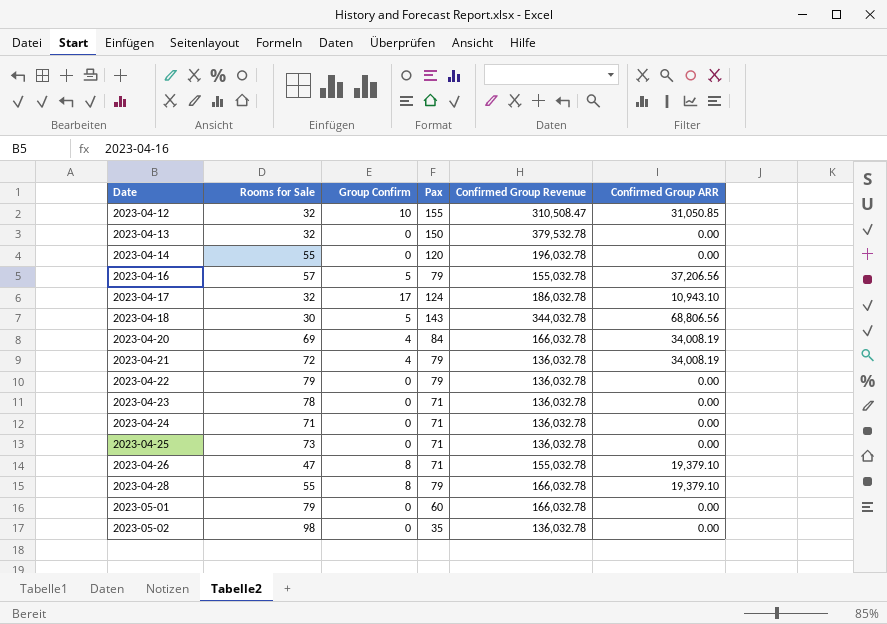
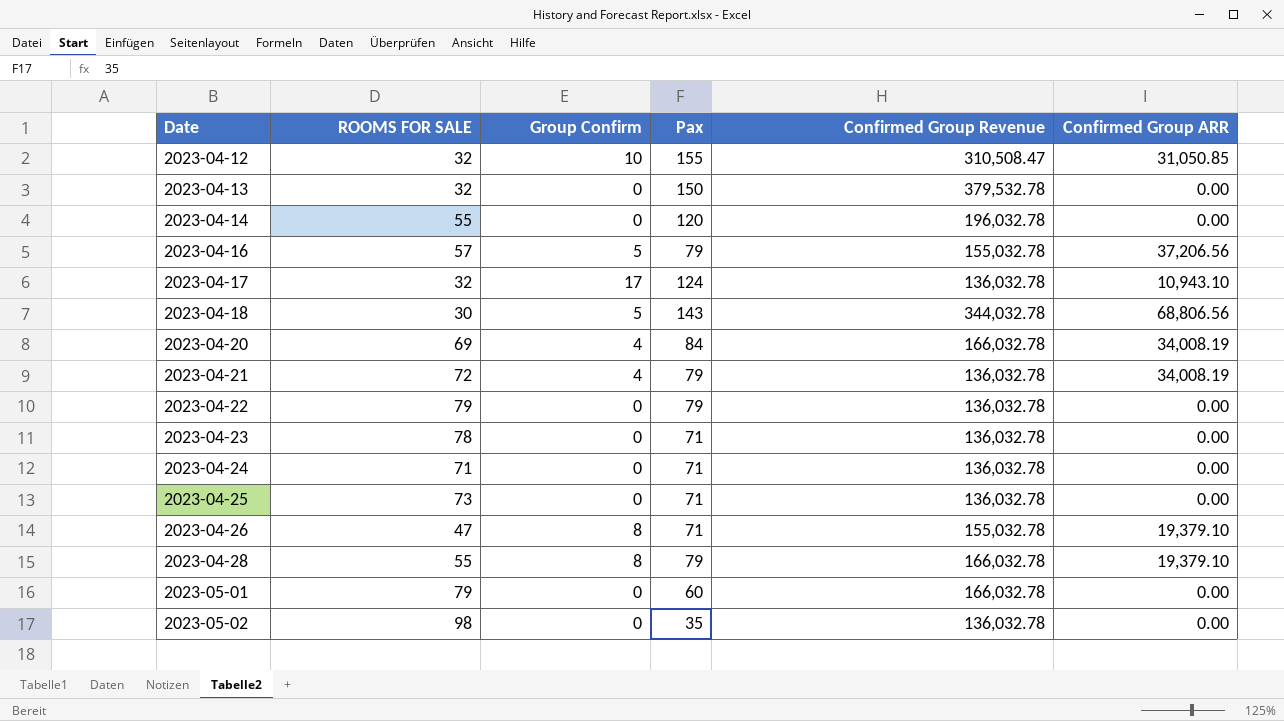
column name: Rooms for Sale -> ROOMS FOR SALE
2023-04-17 | Confirmed Group Revenue: 186,032.78 -> 136,032.78

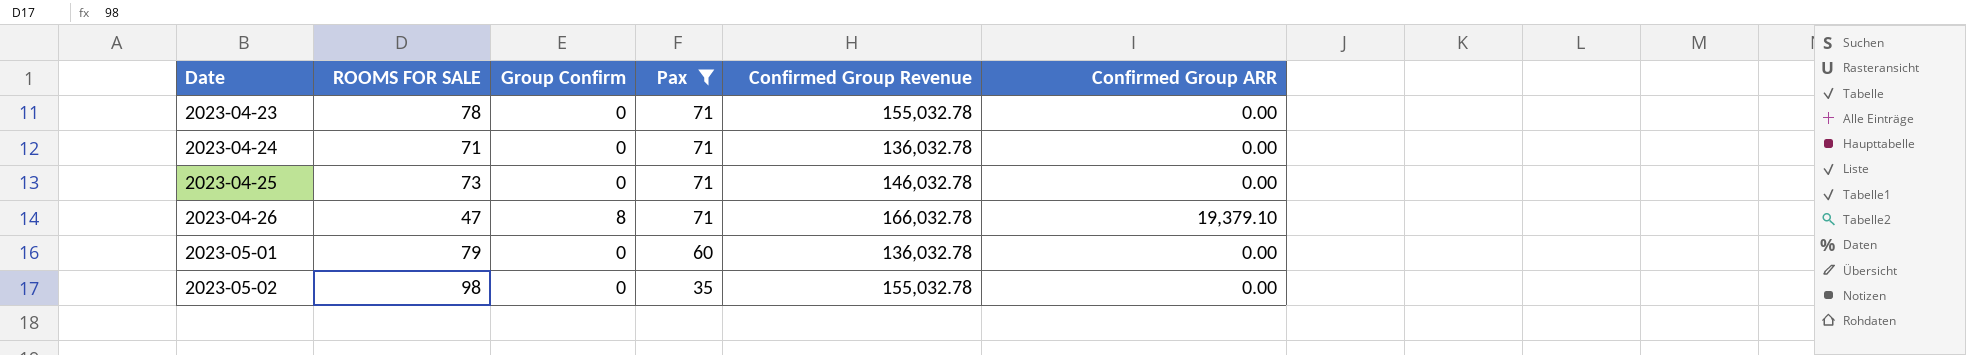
filter: none -> Pax <= 71
2023-04-23 | Confirmed Group Revenue: 136,032.78 -> 155,032.78
2023-04-25 | Confirmed Group Revenue: 136,032.78 -> 146,032.78
2023-04-26 | Confirmed Group Revenue: 155,032.78 -> 166,032.78
2023-05-01 | Confirmed Group Revenue: 166,032.78 -> 136,032.78
2023-05-02 | Confirmed Group Revenue: 136,032.78 -> 155,032.78

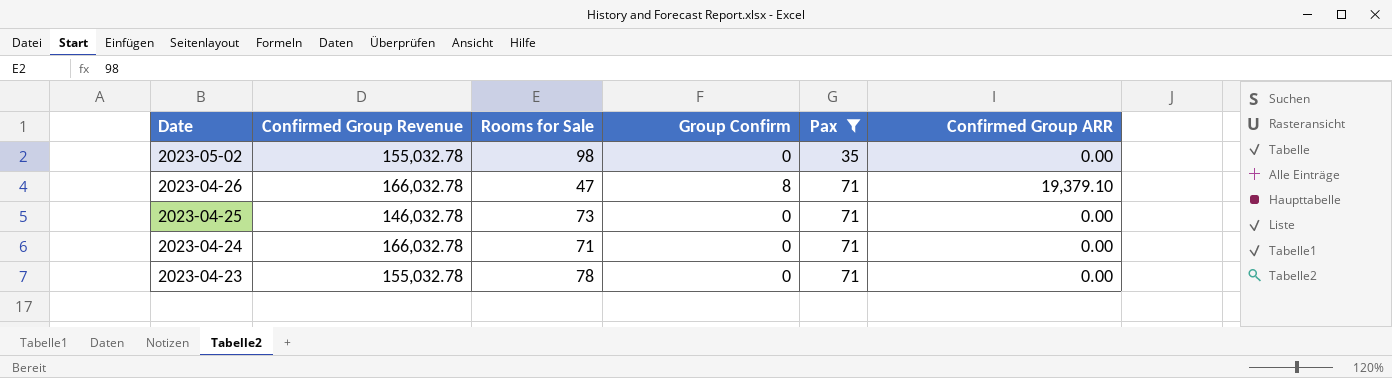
row order: Date ascending -> Date descending
column Confirmed Group Revenue | position: 5 -> 2
column name: ROOMS FOR SALE -> Rooms for Sale
row 2023-05-01: 79 | 0 | 60 | 136,032.78 | 0.00 -> none
2023-04-24 | Confirmed Group Revenue: 136,032.78 -> 166,032.78

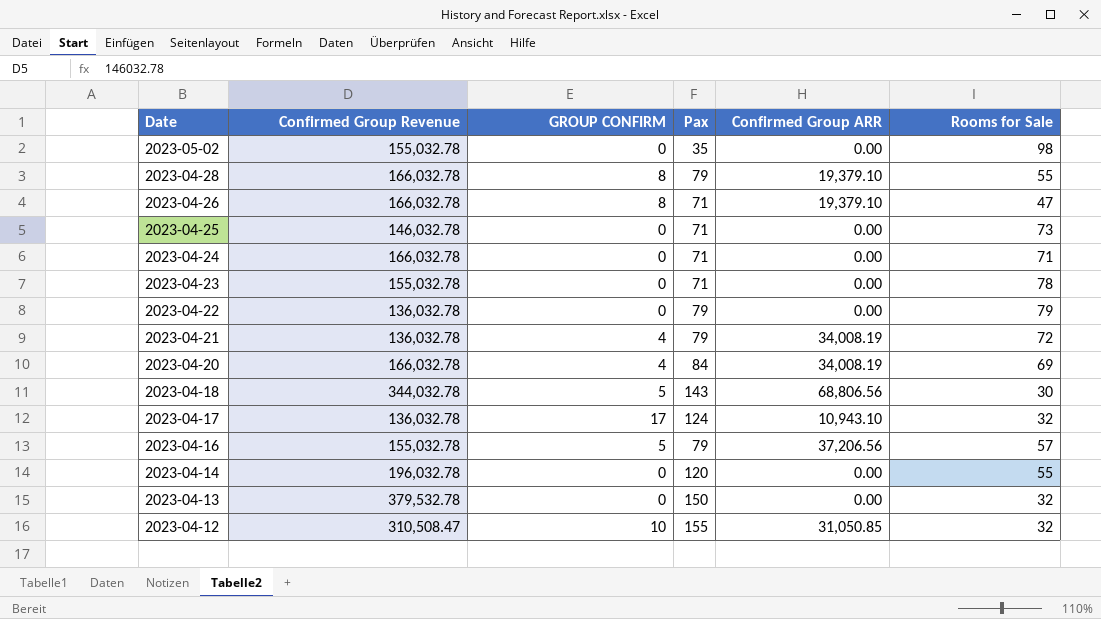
filter: Pax <= 71 -> none
column name: Group Confirm -> GROUP CONFIRM
column Rooms for Sale | position: 3 -> 6

